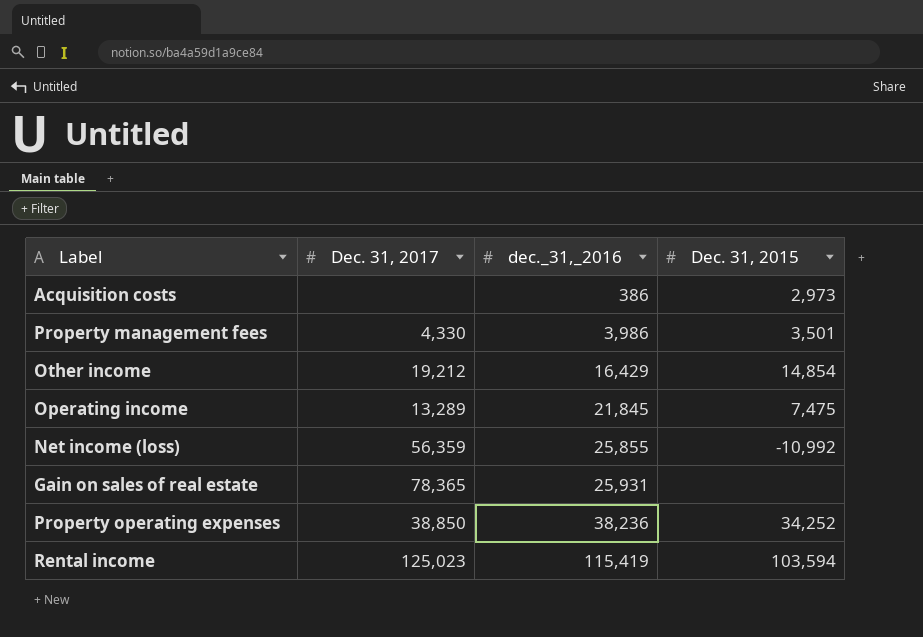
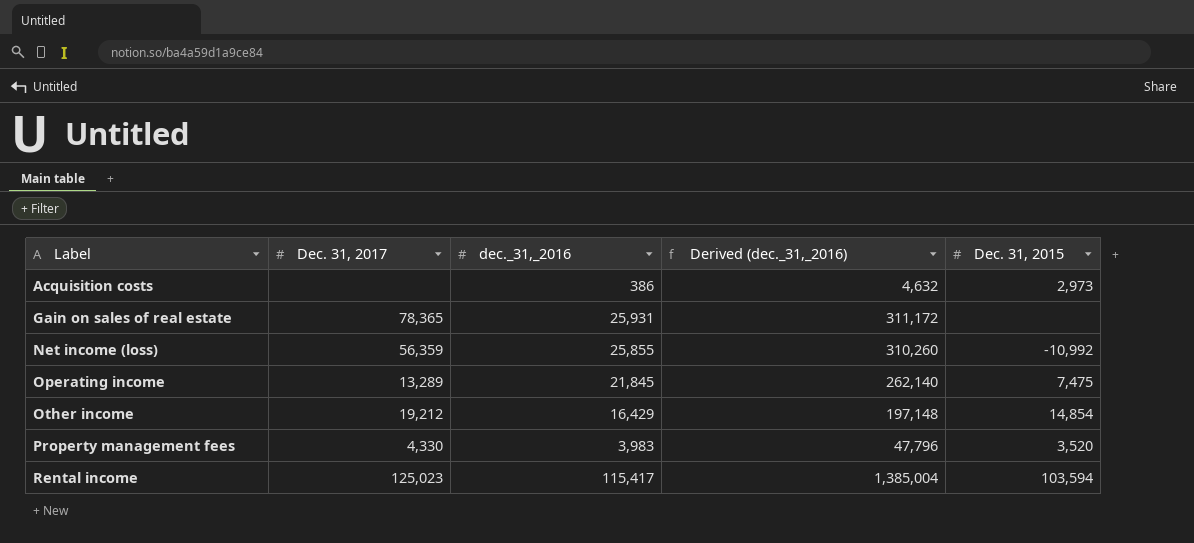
row order: dec._31,_2016 ascending -> Label ascending
column Derived (dec._31,_2016) | formula: none -> [dec._31,_2016] * 12
row Property operating expenses: 38,850 | 38,236 | 34,252 -> none
Property management fees | dec._31,_2016: 3,986 -> 3,983
Property management fees | Dec. 31, 2015: 3,501 -> 3,520
Rental income | dec._31,_2016: 115,419 -> 115,417

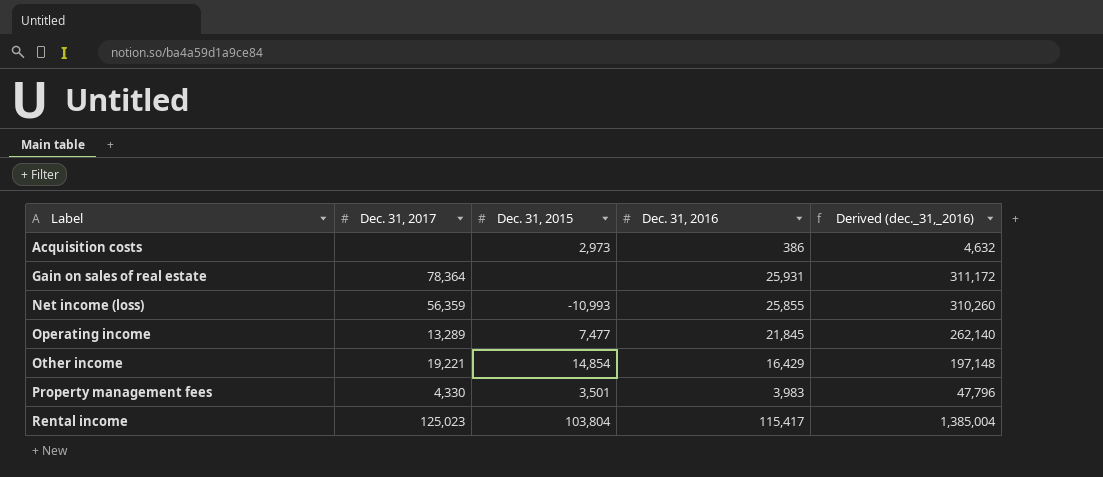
column Dec. 31, 2015 | position: 5 -> 3
column name: dec._31,_2016 -> Dec. 31, 2016
Gain on sales of real estate | Dec. 31, 2017: 78,365 -> 78,364
Net income (loss) | Dec. 31, 2015: -10,992 -> -10,993
Operating income | Dec. 31, 2015: 7,475 -> 7,477
Other income | Dec. 31, 2017: 19,212 -> 19,221
Property management fees | Dec. 31, 2015: 3,520 -> 3,501
Rental income | Dec. 31, 2015: 103,594 -> 103,804

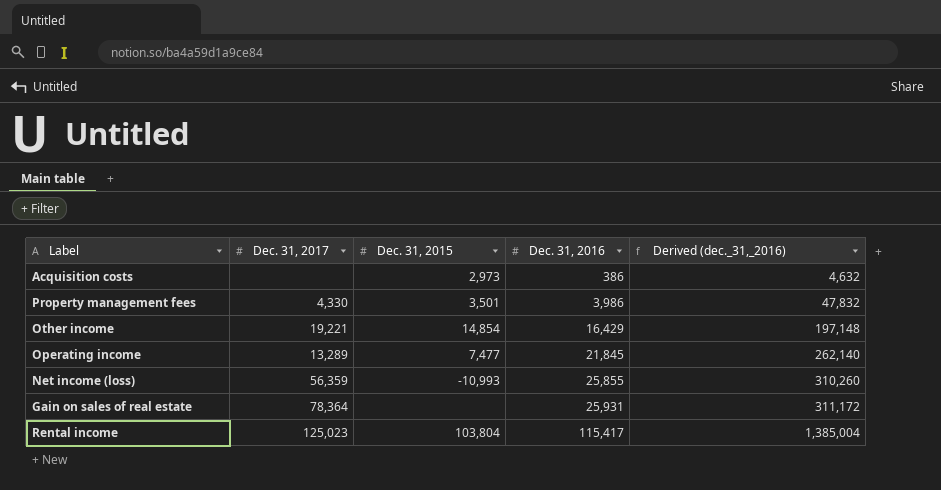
row order: Label ascending -> Dec. 31, 2016 ascending
Property management fees | Dec. 31, 2016: 3,983 -> 3,986
Property management fees | Derived (dec._31,_2016): 47,796 -> 47,832

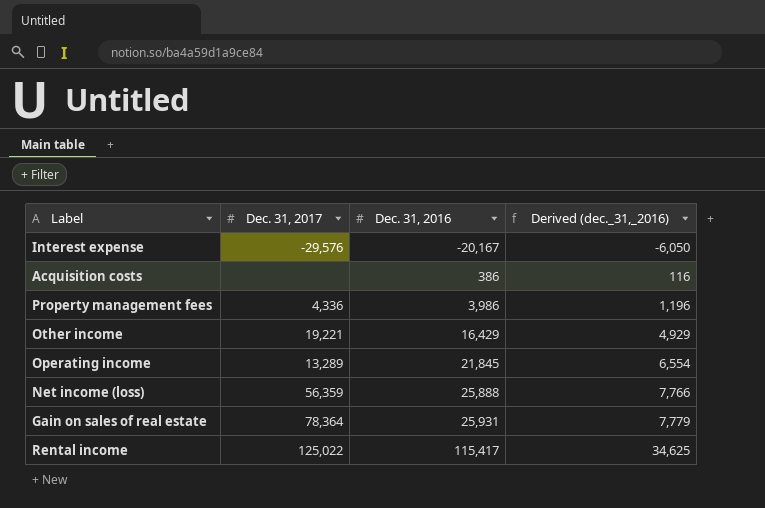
column Dec. 31, 2015 | position: 3 -> none
column Derived (dec._31,_2016) | formula: [Dec. 31, 2016] * 12 -> [Dec. 31, 2016] * 0.3
row Interest expense: none -> -29,576 | -20,167 | -6,050
Property management fees | Dec. 31, 2017: 4,330 -> 4,336
Net income (loss) | Dec. 31, 2016: 25,855 -> 25,888
Rental income | Dec. 31, 2017: 125,023 -> 125,022

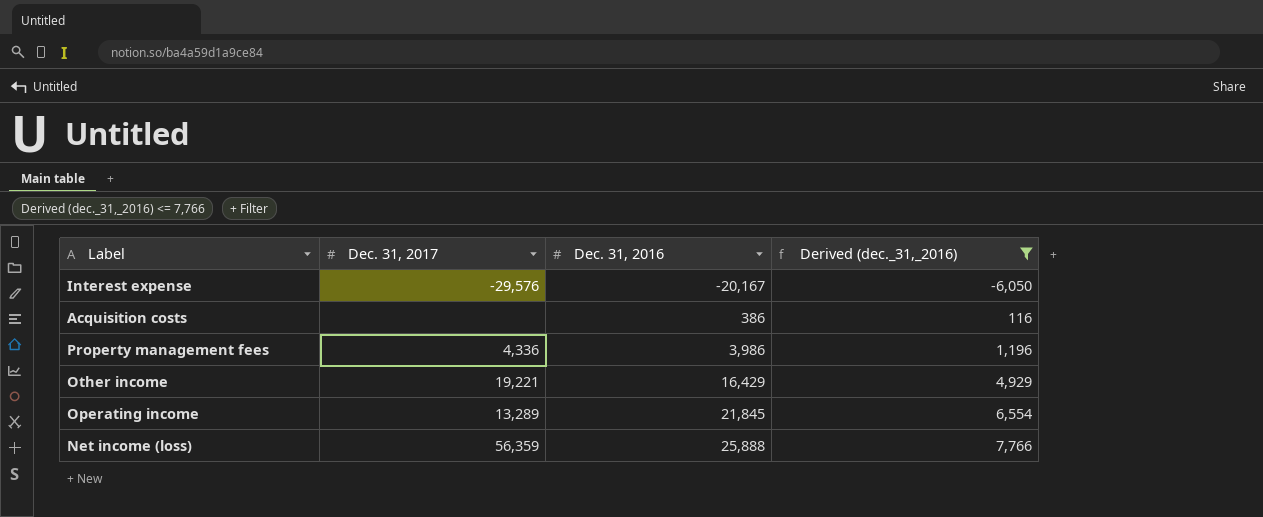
filter: none -> Derived (dec._31,_2016) <= 7,766

